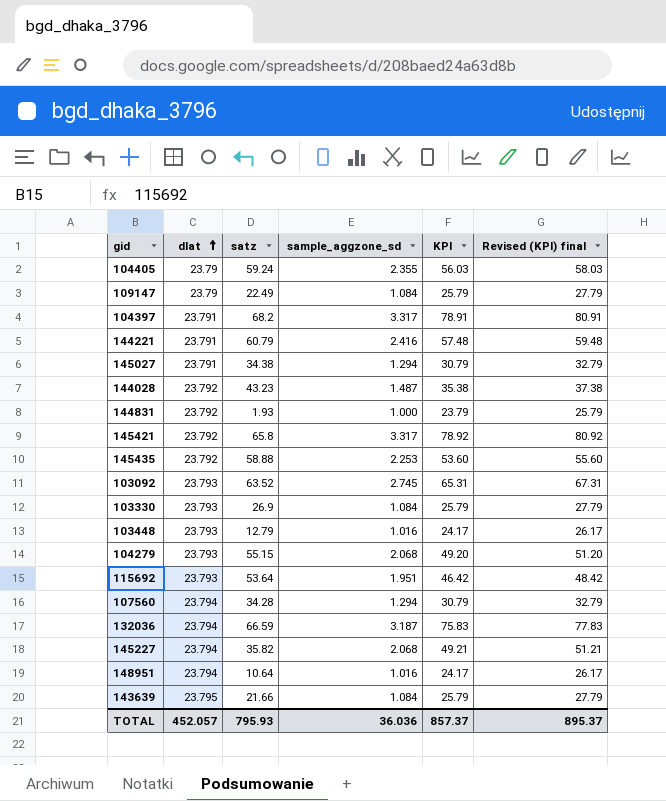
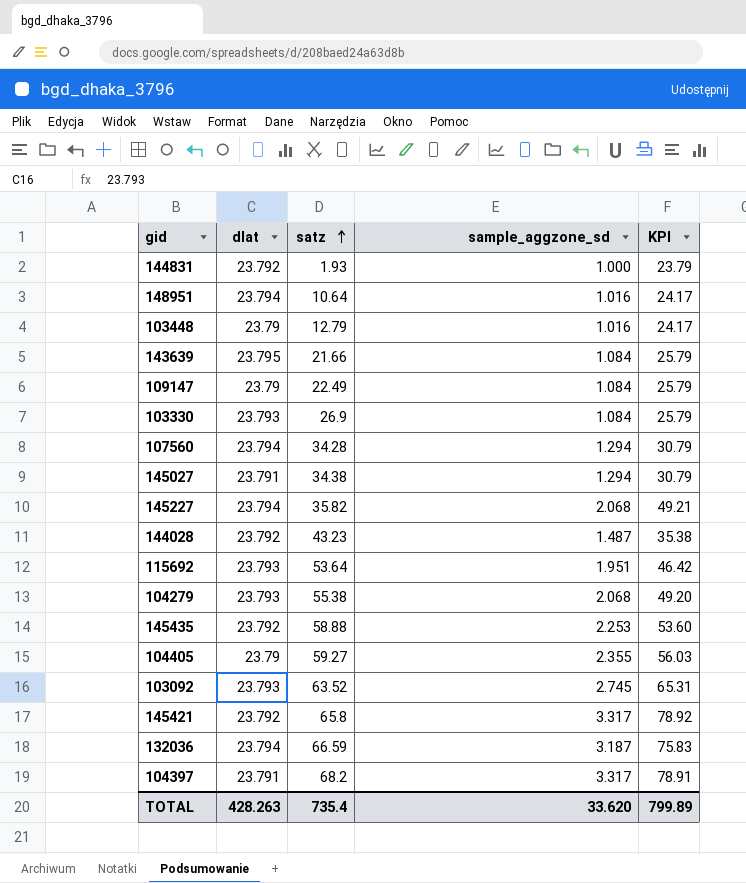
row order: dlat ascending -> satz ascending
column Revised (KPI) final | formula: [KPI] + 2 -> none
row 144221: 23.791 | 60.79 | 2.416 | 57.48 | 59.48 -> none
103448 | dlat: 23.793 -> 23.79
104279 | satz: 55.15 -> 55.38
104405 | satz: 59.24 -> 59.27
TOTAL | dlat: 452.057 -> 428.263
TOTAL | satz: 795.93 -> 735.4
TOTAL | sample_aggzone_sd: 36.036 -> 33.620
TOTAL | KPI: 857.37 -> 799.89

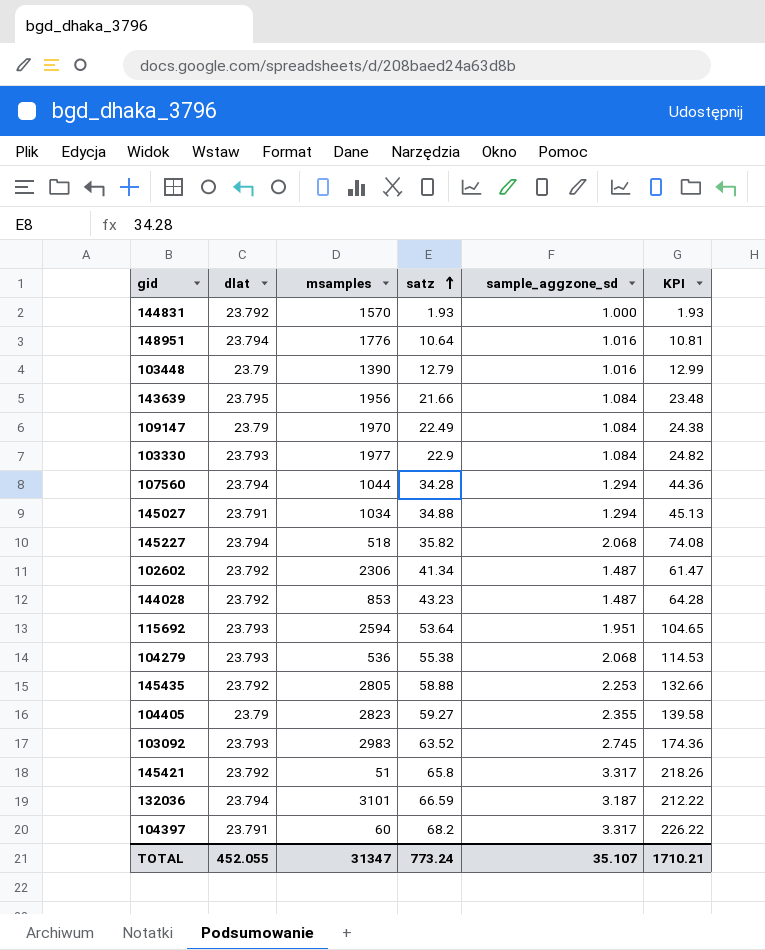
column msamples | position: none -> 3
column KPI | formula: [dlat] * [sample_aggzone_sd] -> [satz] * [sample_aggzone_sd]
103330 | satz: 26.9 -> 22.9
145027 | satz: 34.38 -> 34.88
row 102602: none -> 23.792 | 2306 | 41.34 | 1.487 | 61.47
TOTAL | dlat: 428.263 -> 452.055
TOTAL | satz: 735.4 -> 773.24
TOTAL | sample_aggzone_sd: 33.620 -> 35.107
TOTAL | KPI: 799.89 -> 1710.21

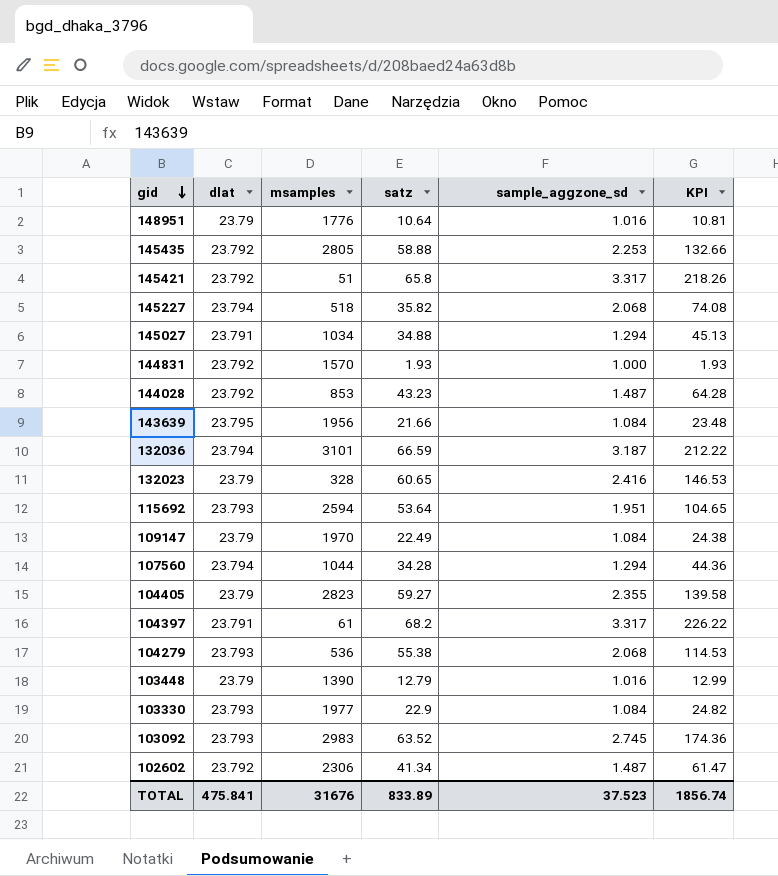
row order: satz ascending -> gid descending
148951 | dlat: 23.794 -> 23.79
row 132023: none -> 23.79 | 328 | 60.65 | 2.416 | 146.53
104397 | msamples: 60 -> 61
TOTAL | dlat: 452.055 -> 475.841
TOTAL | msamples: 31347 -> 31676
TOTAL | satz: 773.24 -> 833.89
TOTAL | sample_aggzone_sd: 35.107 -> 37.523
TOTAL | KPI: 1710.21 -> 1856.74

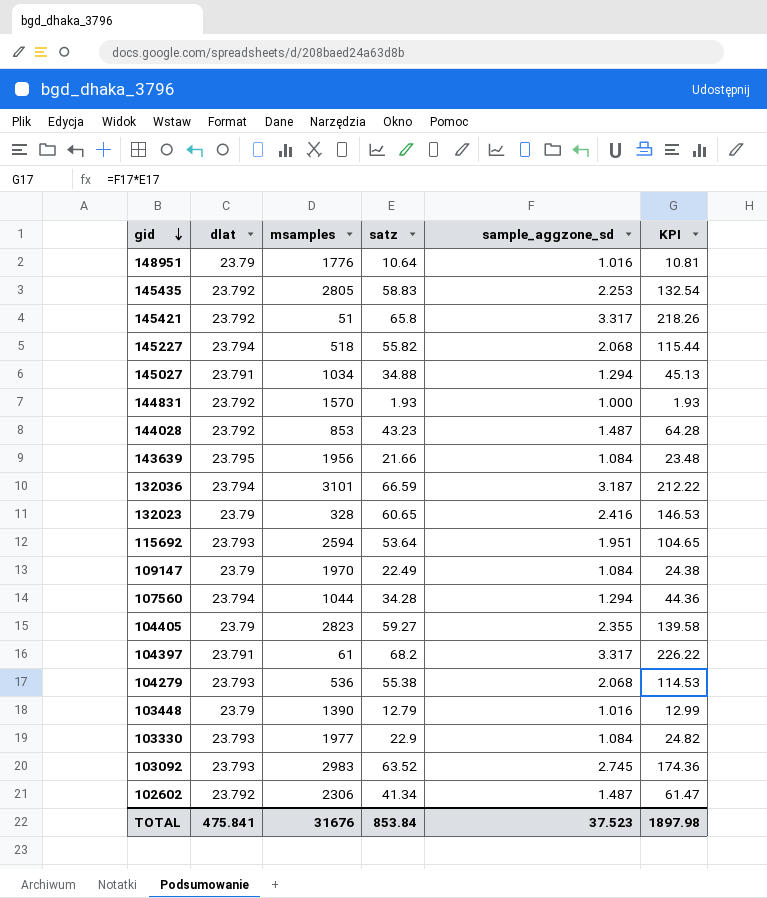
145435 | satz: 58.88 -> 58.83
145435 | KPI: 132.66 -> 132.54
145227 | satz: 35.82 -> 55.82
145227 | KPI: 74.08 -> 115.44
TOTAL | satz: 833.89 -> 853.84
TOTAL | KPI: 1856.74 -> 1897.98

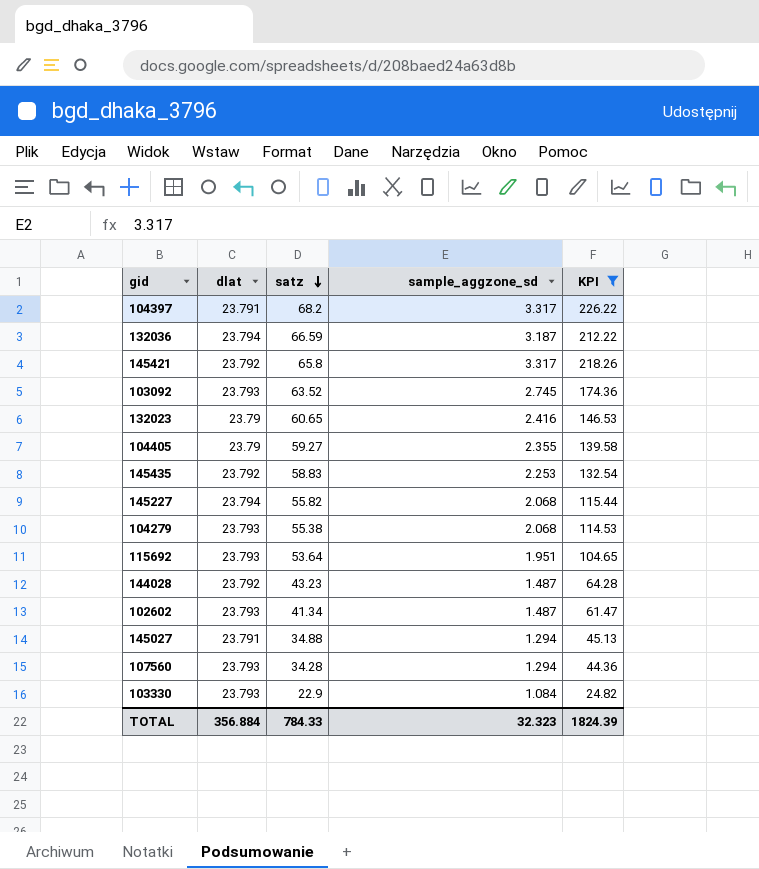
filter: none -> KPI >= 24.82
row order: gid descending -> satz descending
column msamples | position: 3 -> none
102602 | dlat: 23.792 -> 23.793
107560 | dlat: 23.794 -> 23.793
TOTAL | dlat: 475.841 -> 356.884
TOTAL | satz: 853.84 -> 784.33
TOTAL | sample_aggzone_sd: 37.523 -> 32.323
TOTAL | KPI: 1897.98 -> 1824.39

